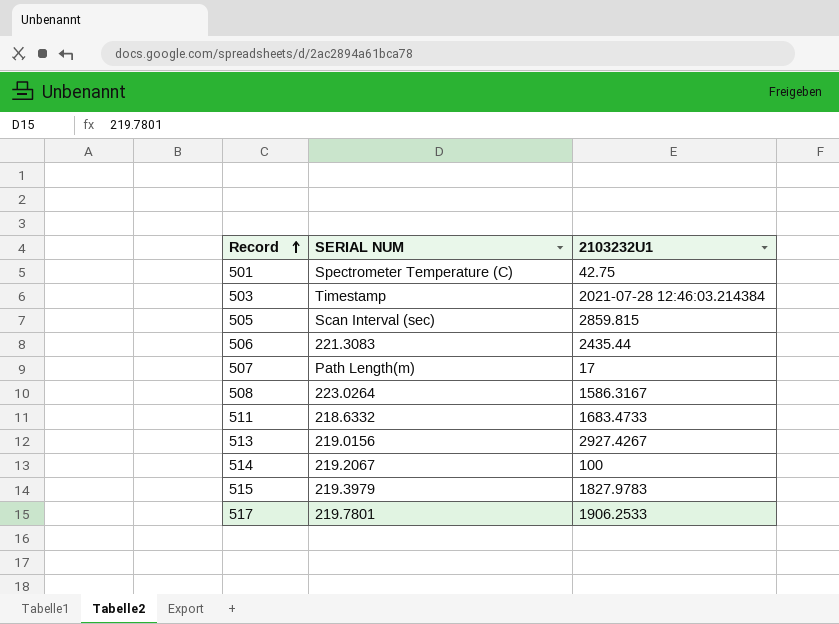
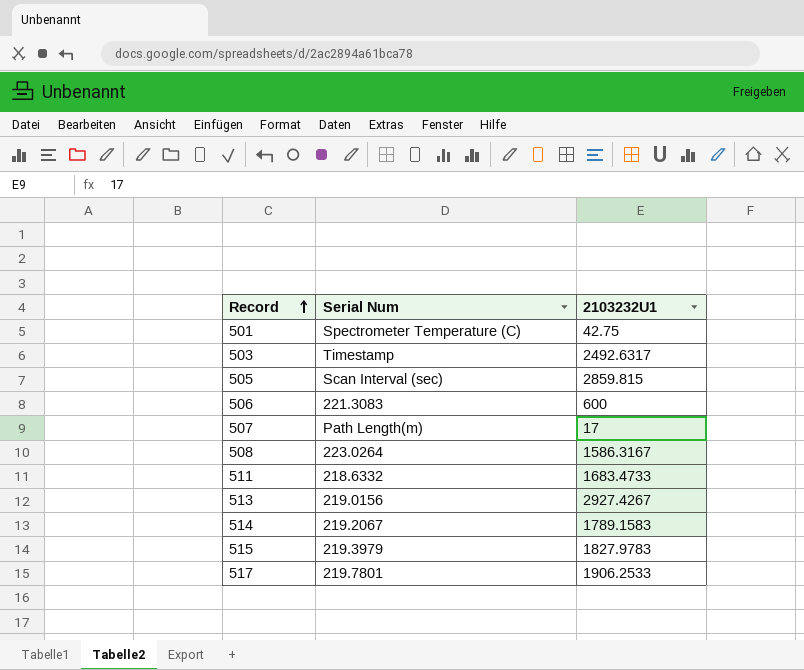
column name: SERIAL NUM -> Serial Num
503 | 2103232U1: 2021-07-28 12:46:03.214384 -> 2492.6317
506 | 2103232U1: 2435.44 -> 600
514 | 2103232U1: 100 -> 1789.1583

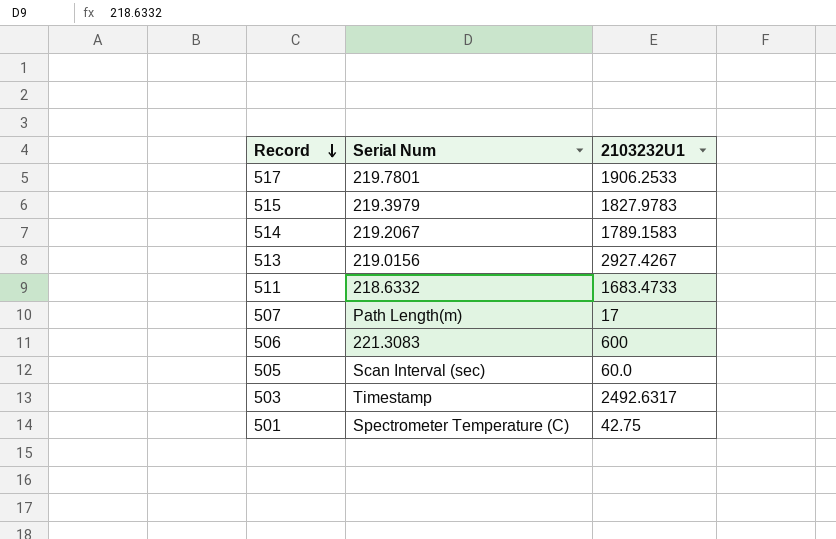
row order: Record ascending -> Record descending
row 508: 223.0264 | 1586.3167 -> none
505 | 2103232U1: 2859.815 -> 60.0

